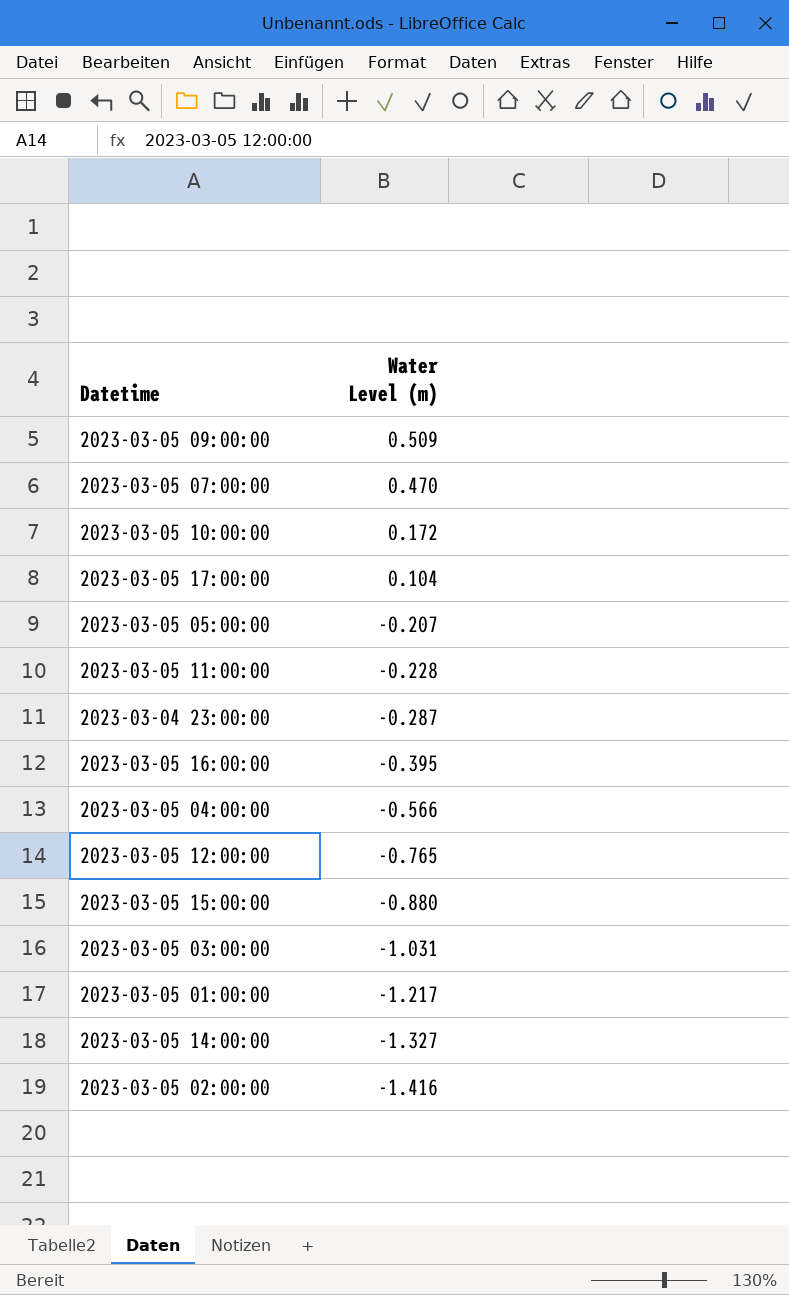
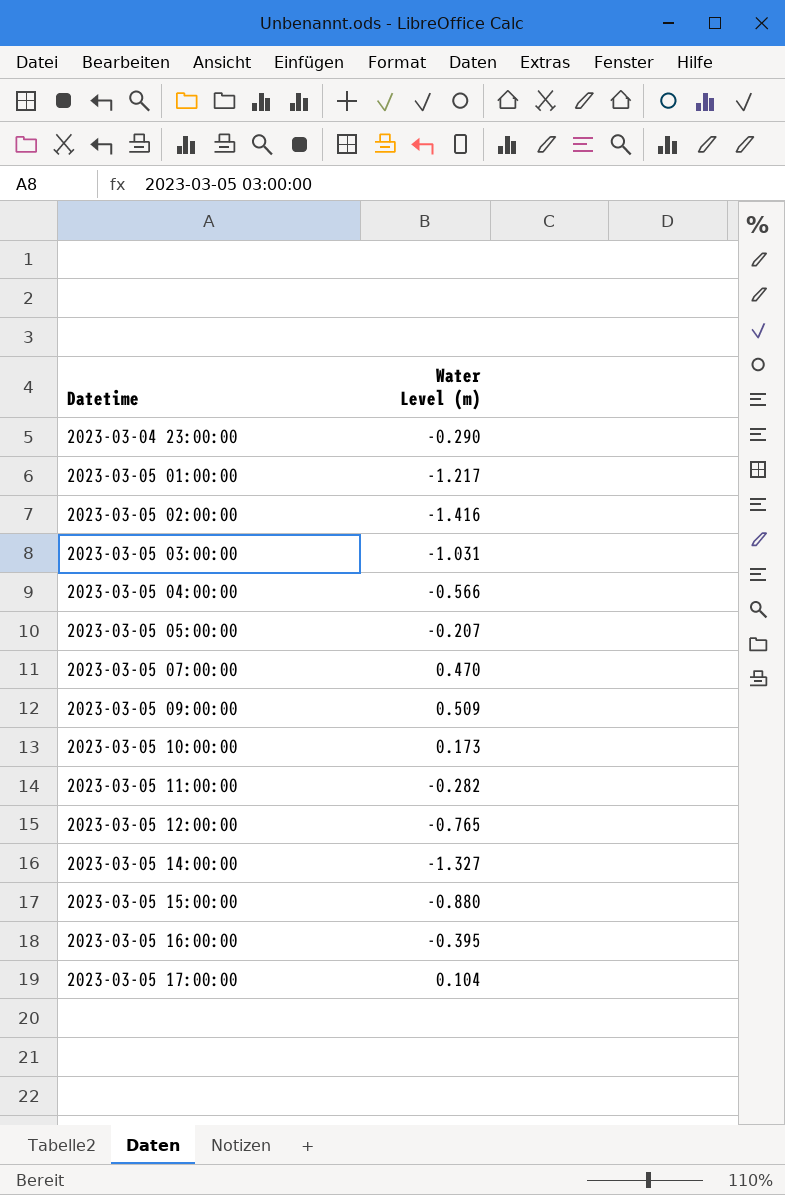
row order: Water Level (m) descending -> Datetime ascending
2023-03-04 23:00:00 | Water Level (m): -0.287 -> -0.290
2023-03-05 10:00:00 | Water Level (m): 0.172 -> 0.173
2023-03-05 11:00:00 | Water Level (m): -0.228 -> -0.282

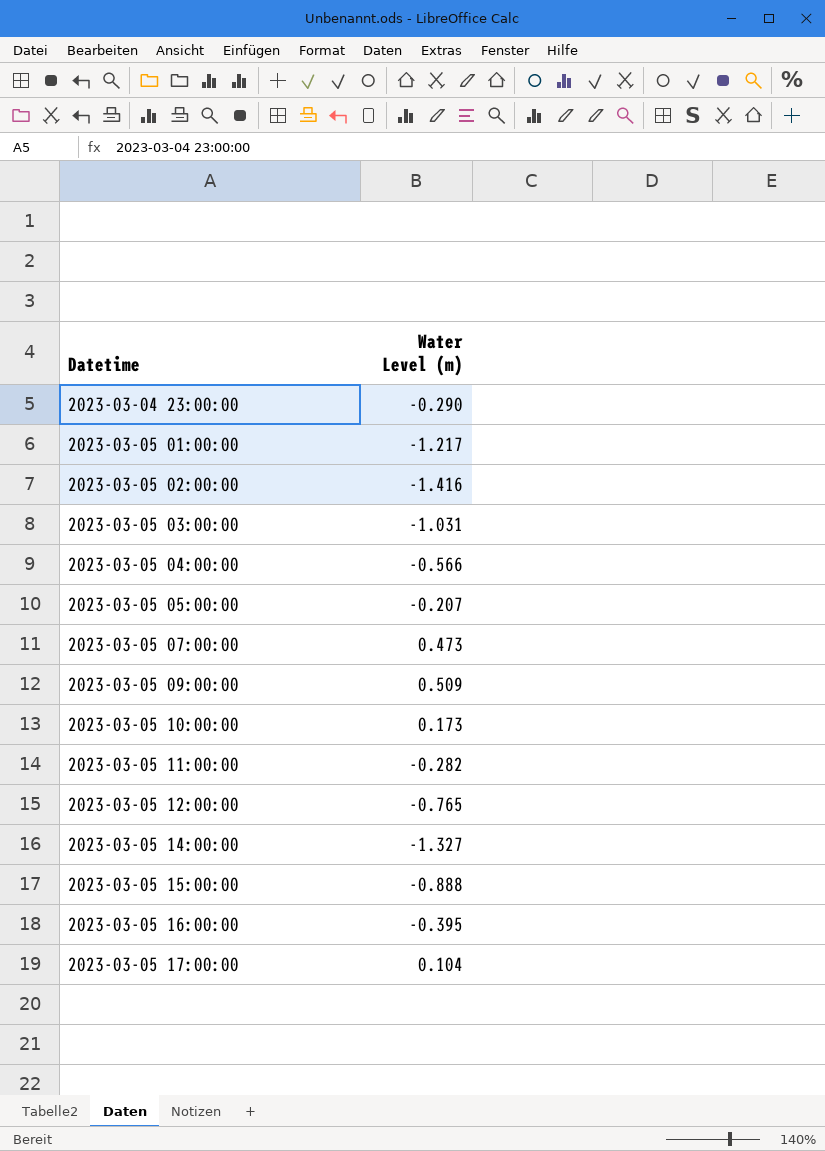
2023-03-05 07:00:00 | Water Level (m): 0.470 -> 0.473
2023-03-05 15:00:00 | Water Level (m): -0.880 -> -0.888

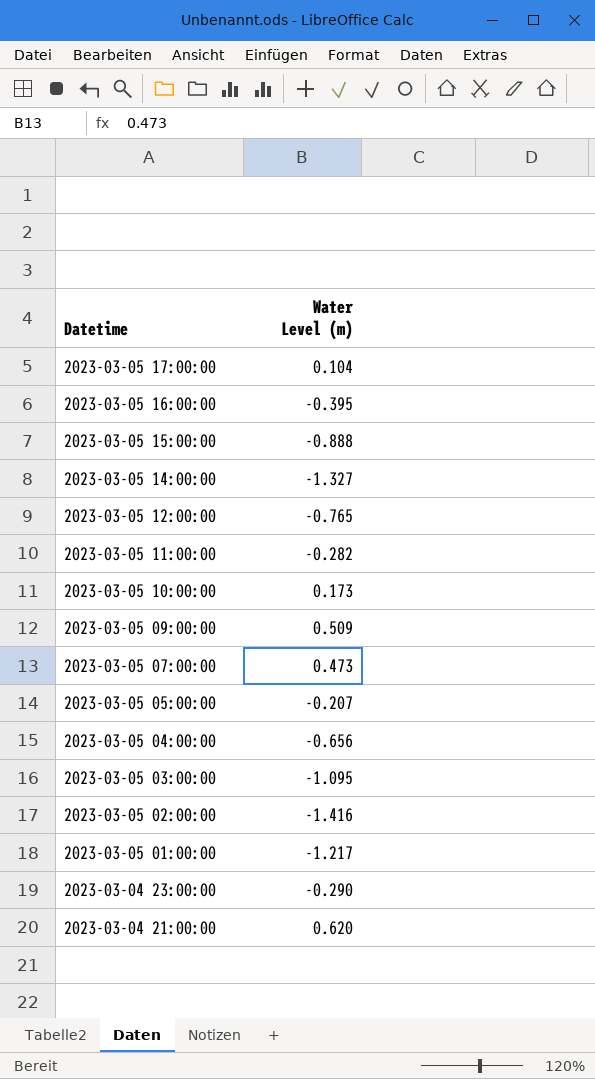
row order: Datetime ascending -> Datetime descending
2023-03-05 04:00:00 | Water Level (m): -0.566 -> -0.656
2023-03-05 03:00:00 | Water Level (m): -1.031 -> -1.095
row 2023-03-04 21:00:00: none -> 0.620

